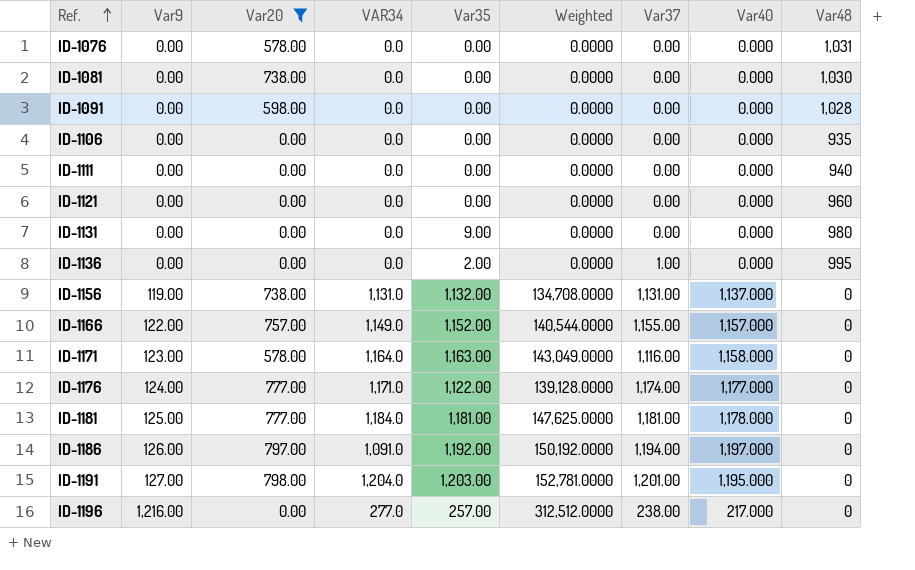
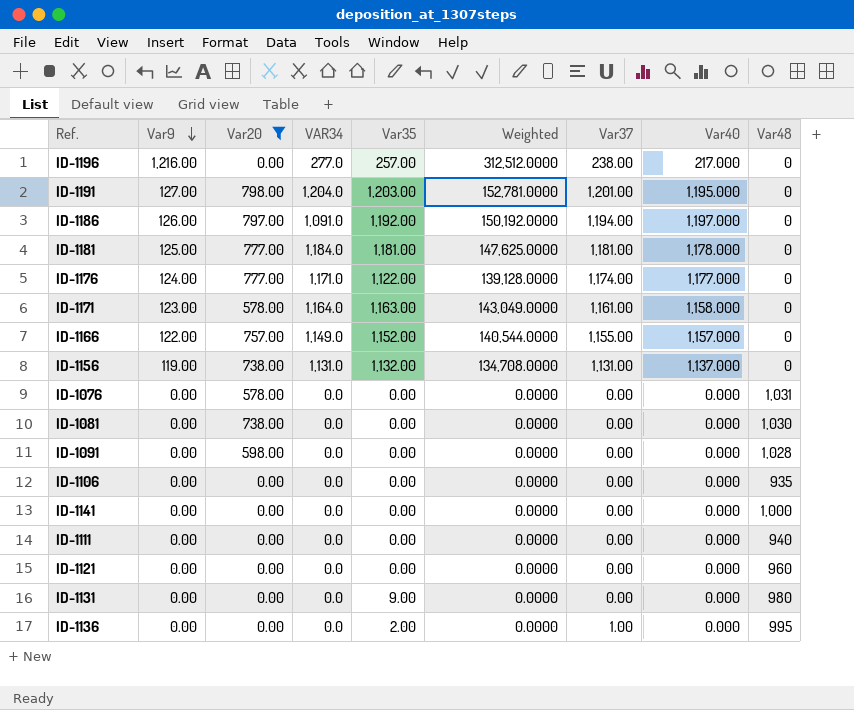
row order: Ref. ascending -> Var9 descending
ID-1171 | Var37: 1,116.00 -> 1,161.00
row ID-1141: none -> 0.00 | 0.00 | 0.0 | 0.00 | 0.0000 | 0.00 | 0.000 | 1,000

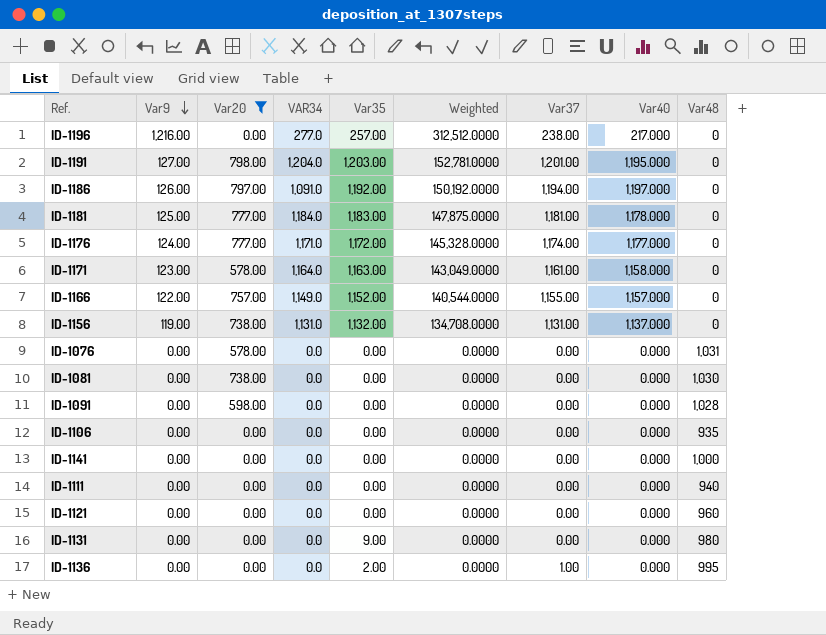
ID-1181 | Var35: 1,181.00 -> 1,183.00
ID-1181 | Weighted: 147,625.0000 -> 147,875.0000
ID-1176 | Var35: 1,122.00 -> 1,172.00
ID-1176 | Weighted: 139,128.0000 -> 145,328.0000

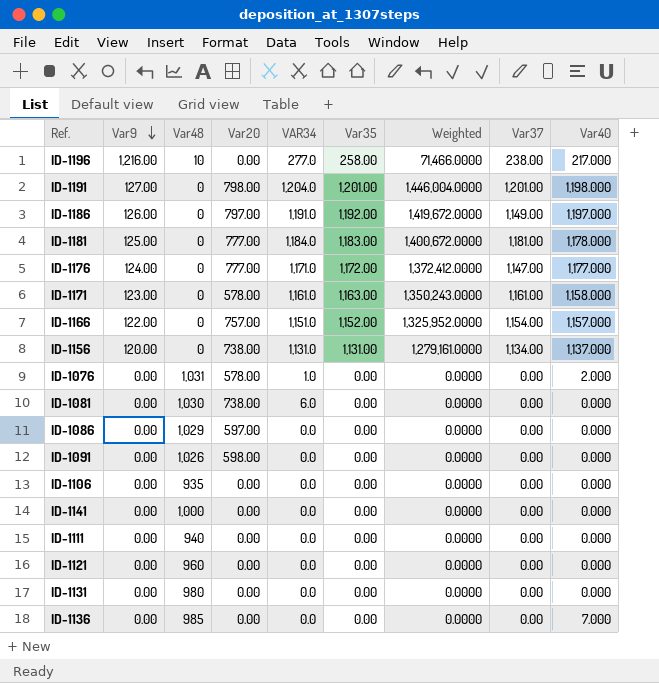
filter: Var20 != 597.00 -> none
column Var48 | position: 9 -> 3
column Weighted | formula: [Var9] * [Var35] -> [VAR34] * [Var35]
ID-1196 | Var48: 0 -> 10
ID-1196 | Var35: 257.00 -> 258.00
ID-1191 | Var35: 1,203.00 -> 1,201.00
ID-1191 | Var40: 1,195.000 -> 1,198.000
ID-1186 | VAR34: 1,091.0 -> 1,191.0
ID-1186 | Var37: 1,194.00 -> 1,149.00
ID-1176 | Var37: 1,174.00 -> 1,147.00
ID-1171 | VAR34: 1,164.0 -> 1,161.0
ID-1166 | VAR34: 1,149.0 -> 1,151.0
ID-1166 | Var37: 1,155.00 -> 1,154.00
ID-1156 | Var9: 119.00 -> 120.00
ID-1156 | Var35: 1,132.00 -> 1,131.00
ID-1156 | Var37: 1,131.00 -> 1,134.00
ID-1076 | VAR34: 0.0 -> 1.0
ID-1076 | Var40: 0.000 -> 2.000
ID-1081 | VAR34: 0.0 -> 6.0
ID-1091 | Var48: 1,028 -> 1,026
ID-1131 | Var35: 9.00 -> 0.00
ID-1136 | Var48: 995 -> 985
ID-1136 | Var35: 2.00 -> 0.00
ID-1136 | Var37: 1.00 -> 0.00
ID-1136 | Var40: 0.000 -> 7.000

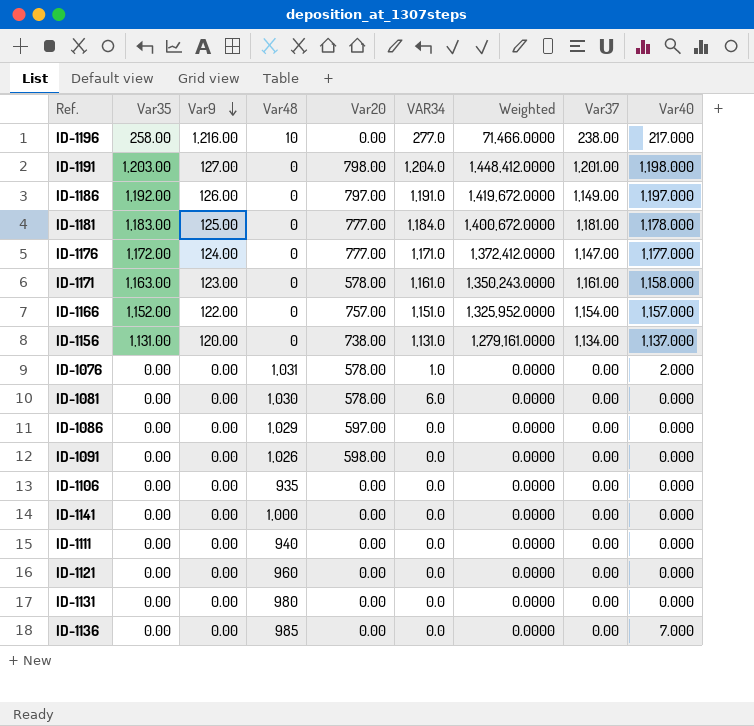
column Var35 | position: 6 -> 2
ID-1191 | Var35: 1,201.00 -> 1,203.00
ID-1191 | Weighted: 1,446,004.0000 -> 1,448,412.0000
ID-1081 | Var20: 738.00 -> 578.00

